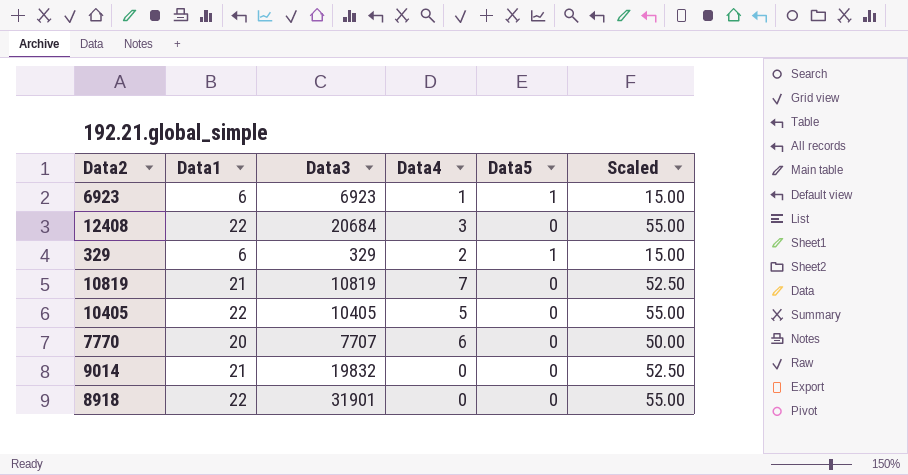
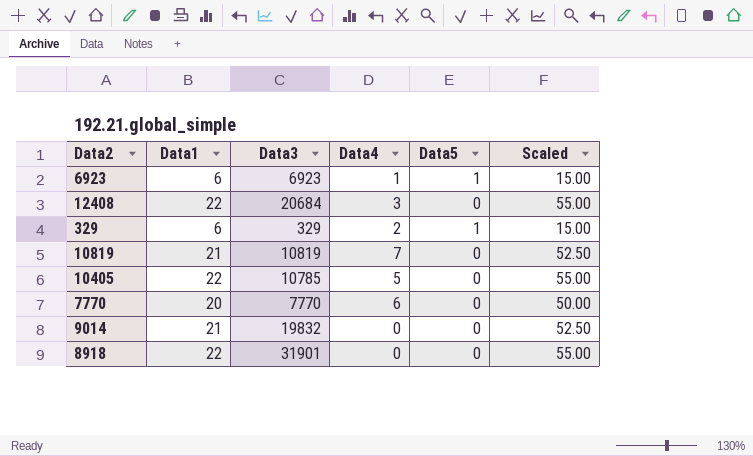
10405 | Data3: 10405 -> 10785
7770 | Data3: 7707 -> 7770

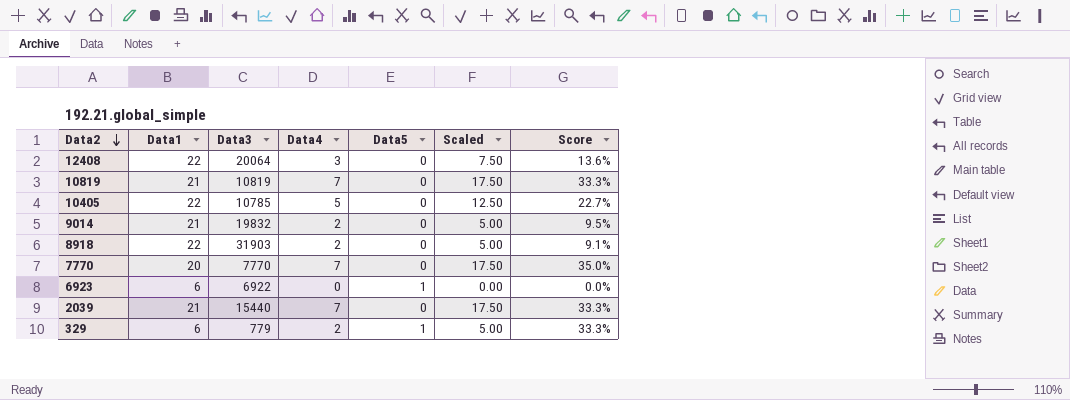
row order: none -> Data2 descending
column Scaled | formula: [Data1] * 2.5 -> [Data4] * 2.5
column Score | formula: none -> [Data4] / [Data1]
12408 | Data3: 20684 -> 20064
9014 | Data4: 0 -> 2
8918 | Data3: 31901 -> 31903
8918 | Data4: 0 -> 2
7770 | Data4: 6 -> 7
6923 | Data3: 6923 -> 6922
6923 | Data4: 1 -> 0
row 2039: none -> 21 | 15440 | 7 | 0 | 17.50 | 33.3%
329 | Data3: 329 -> 779

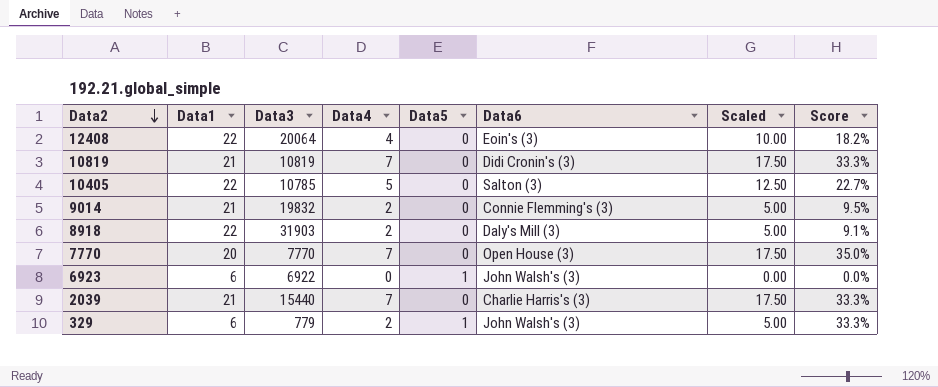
column Data6 | position: none -> 6
12408 | Data4: 3 -> 4
12408 | Scaled: 7.50 -> 10.00
12408 | Score: 13.6% -> 18.2%

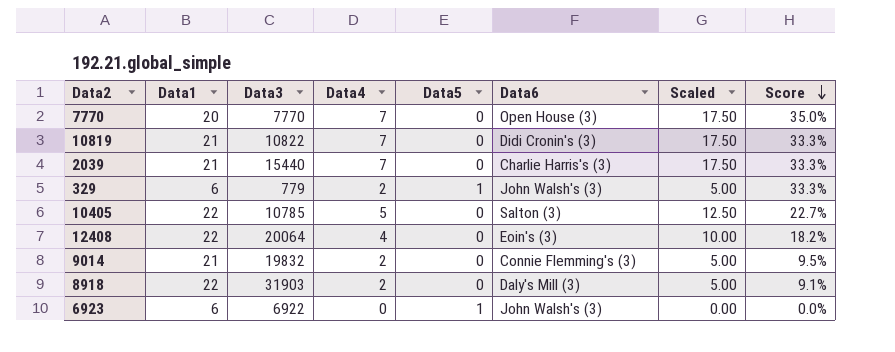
row order: Data2 descending -> Score descending
10819 | Data3: 10819 -> 10822

